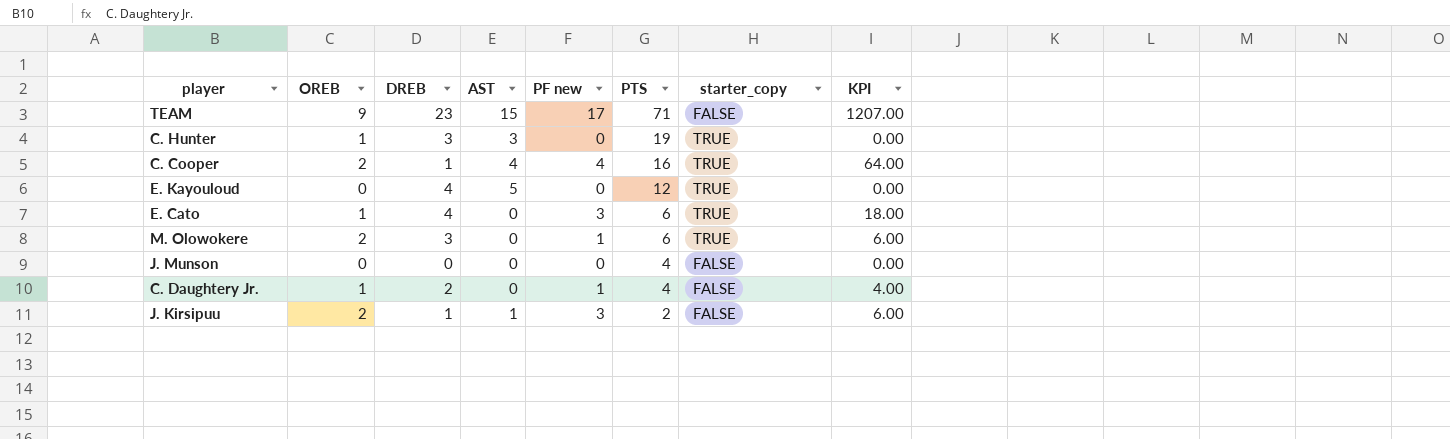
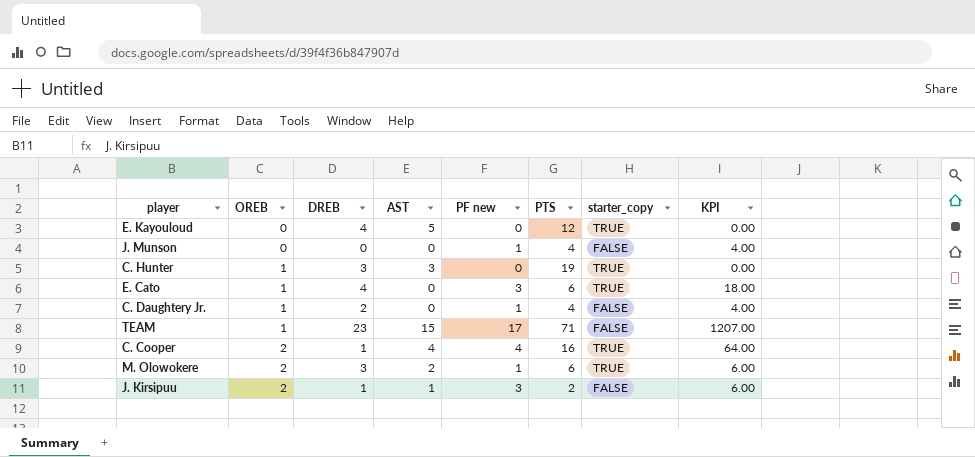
row order: PTS descending -> OREB ascending
J. Munson | PF new: 0 -> 1
J. Munson | KPI: 0.00 -> 4.00
TEAM | OREB: 9 -> 1
M. Olowokere | AST: 0 -> 2

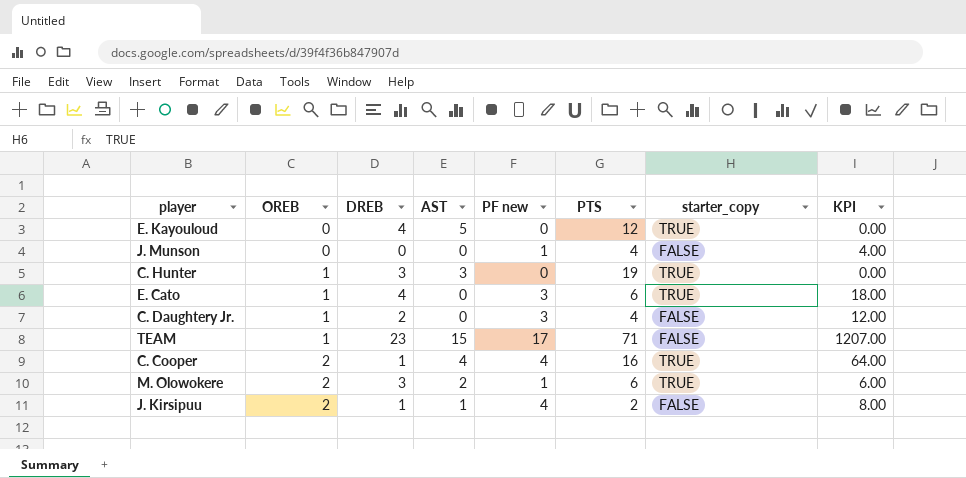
C. Daughtery Jr. | PF new: 1 -> 3
C. Daughtery Jr. | KPI: 4.00 -> 12.00
J. Kirsipuu | PF new: 3 -> 4
J. Kirsipuu | KPI: 6.00 -> 8.00

